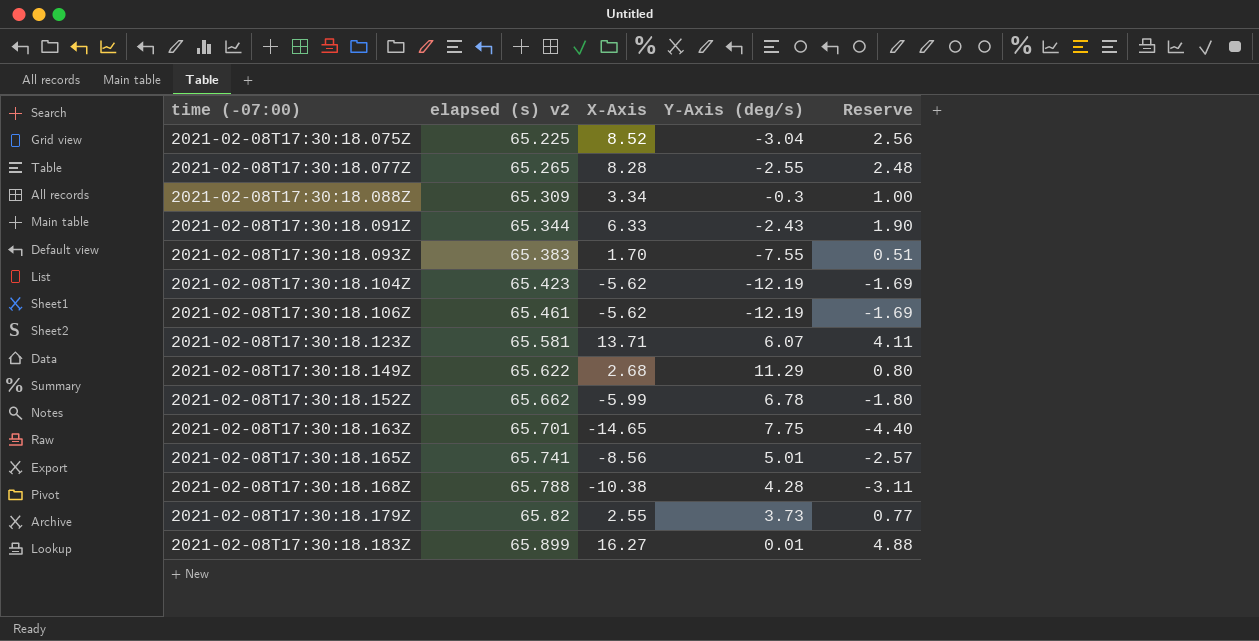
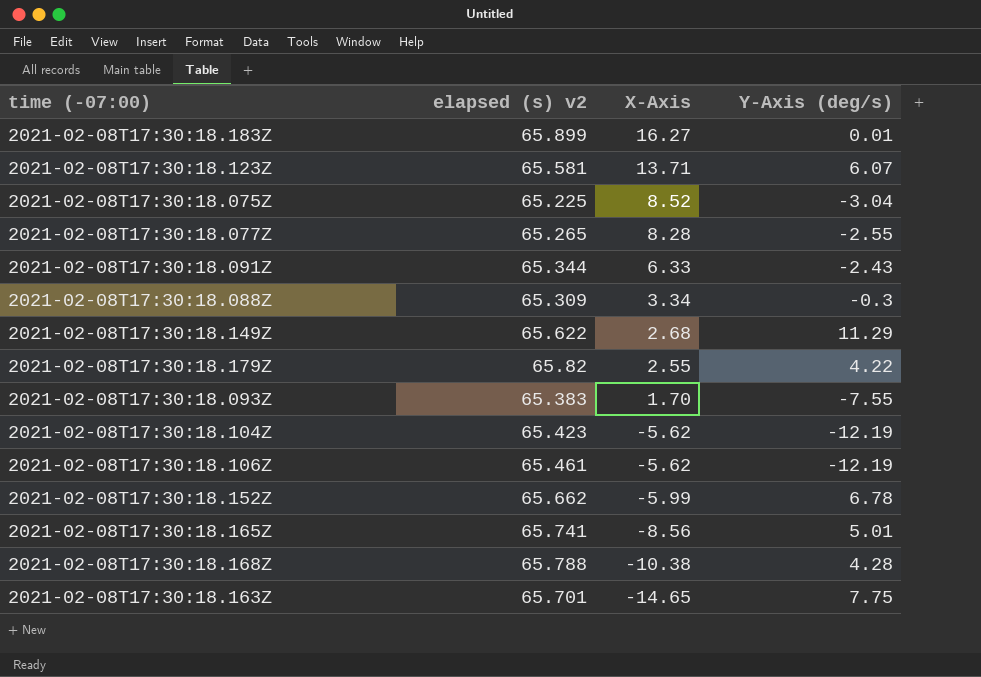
row order: time (-07:00) ascending -> X-Axis descending
column Reserve | formula: [X-Axis] * 0.3 -> none
2021-02-08T17:30:18.179Z | Y-Axis (deg/s): 3.73 -> 4.22

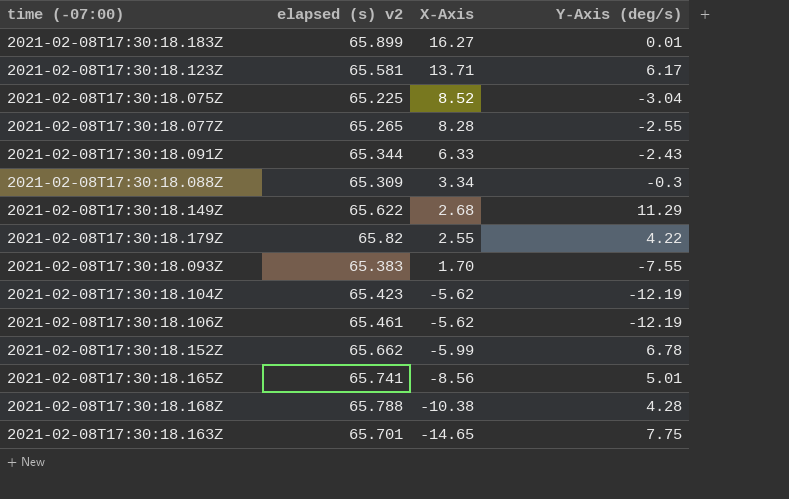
2021-02-08T17:30:18.123Z | Y-Axis (deg/s): 6.07 -> 6.17

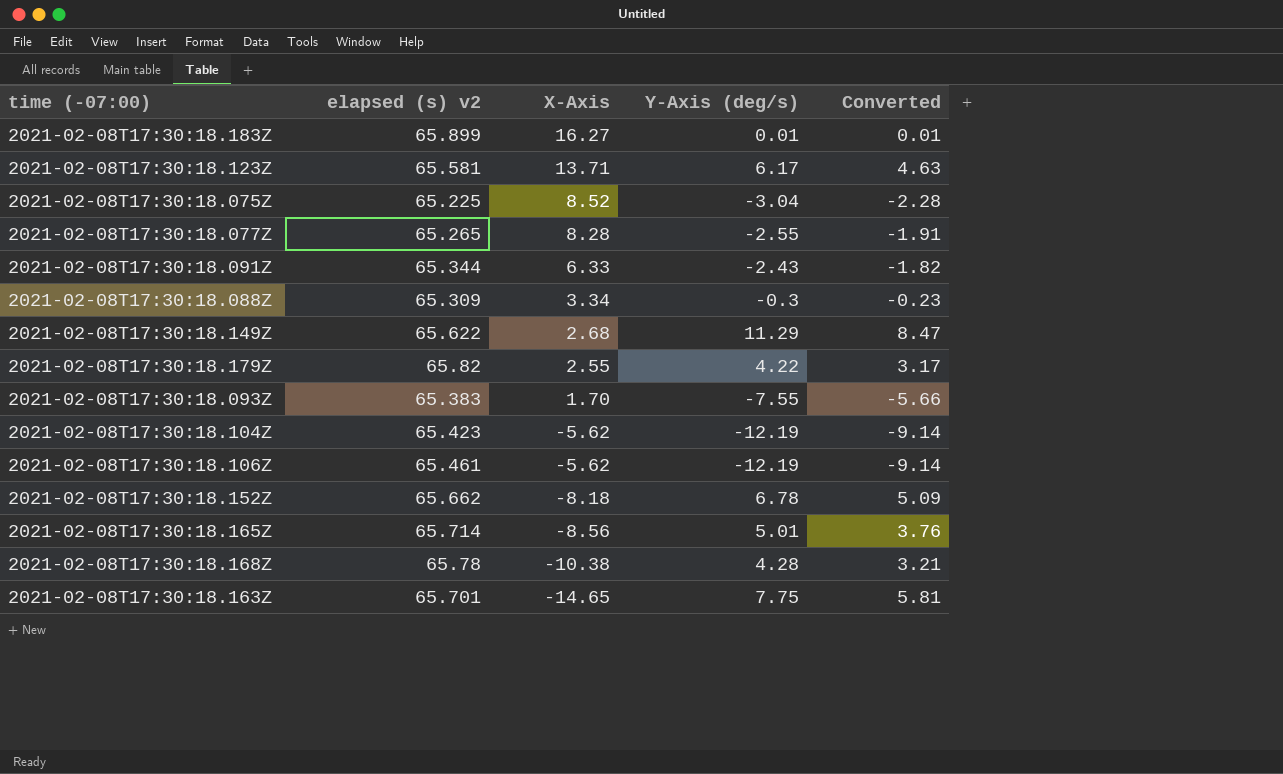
column Converted | formula: none -> [Y-Axis (deg/s)] * 0.75
2021-02-08T17:30:18.152Z | X-Axis: -5.99 -> -8.18
2021-02-08T17:30:18.165Z | elapsed (s) v2: 65.741 -> 65.714
2021-02-08T17:30:18.168Z | elapsed (s) v2: 65.788 -> 65.78

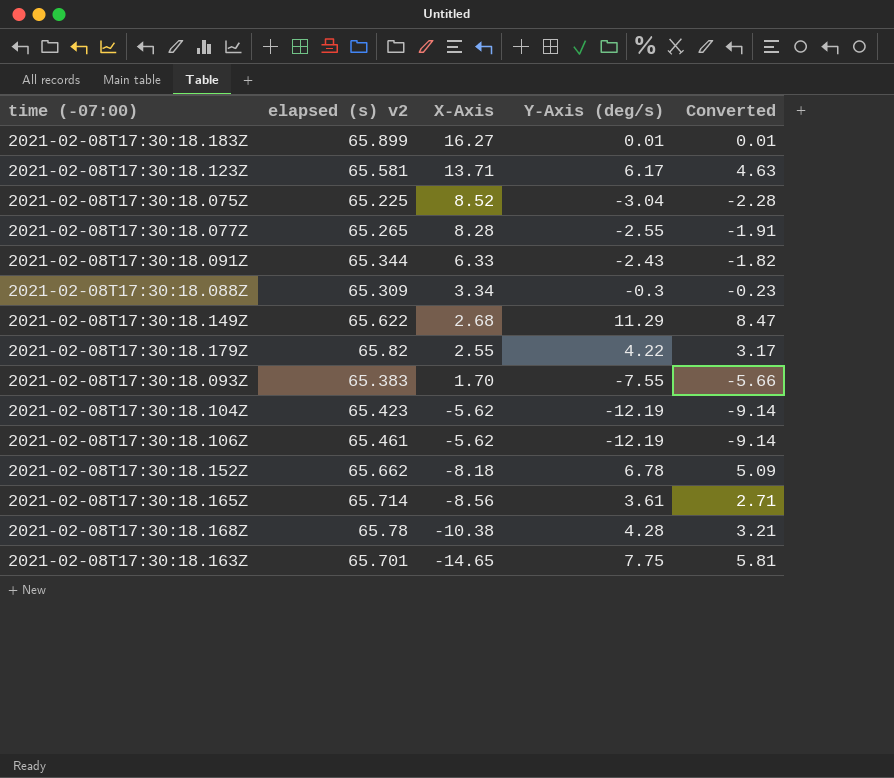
2021-02-08T17:30:18.165Z | Y-Axis (deg/s): 5.01 -> 3.61
2021-02-08T17:30:18.165Z | Converted: 3.76 -> 2.71

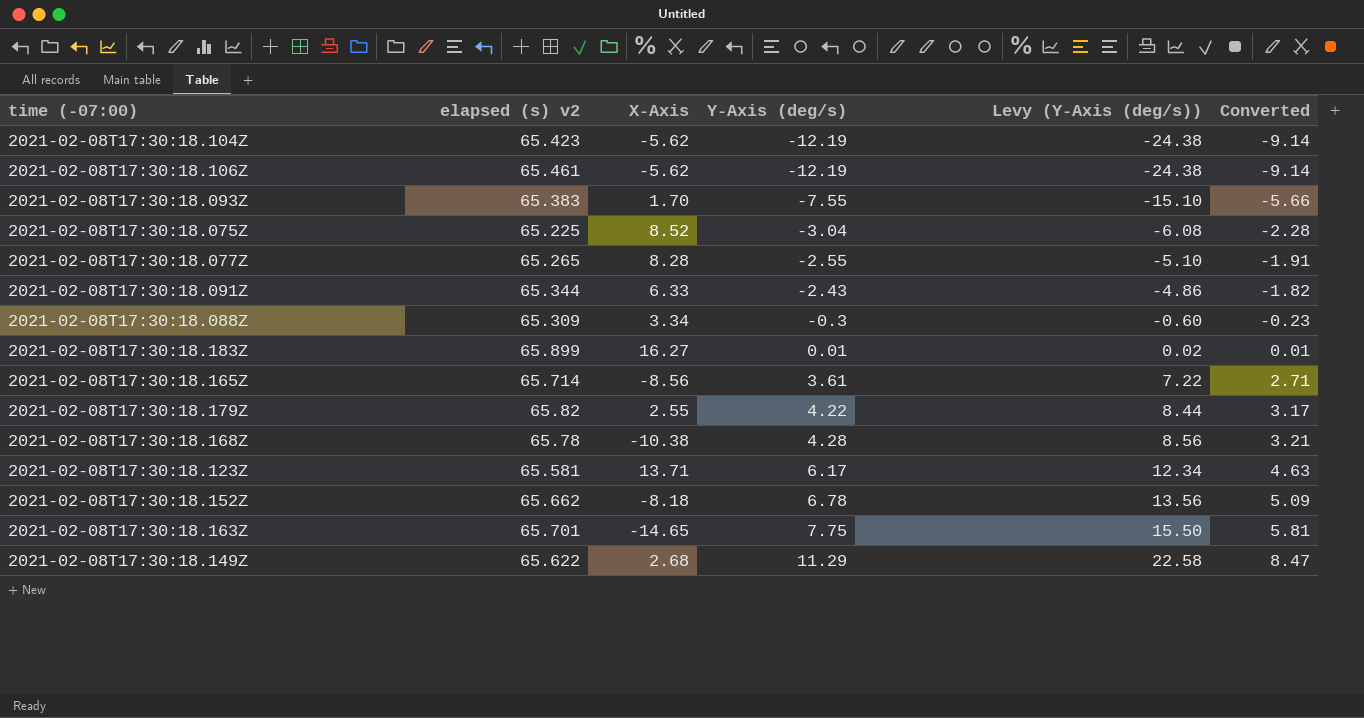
row order: X-Axis descending -> Y-Axis (deg/s) ascending
column Levy (Y-Axis (deg/s)) | formula: none -> [Y-Axis (deg/s)] * 2

